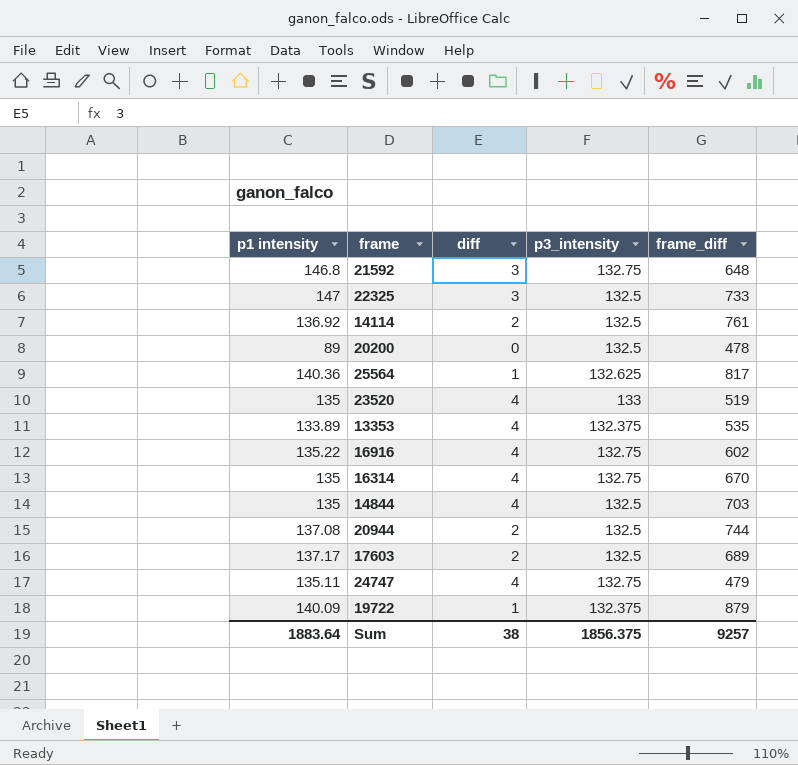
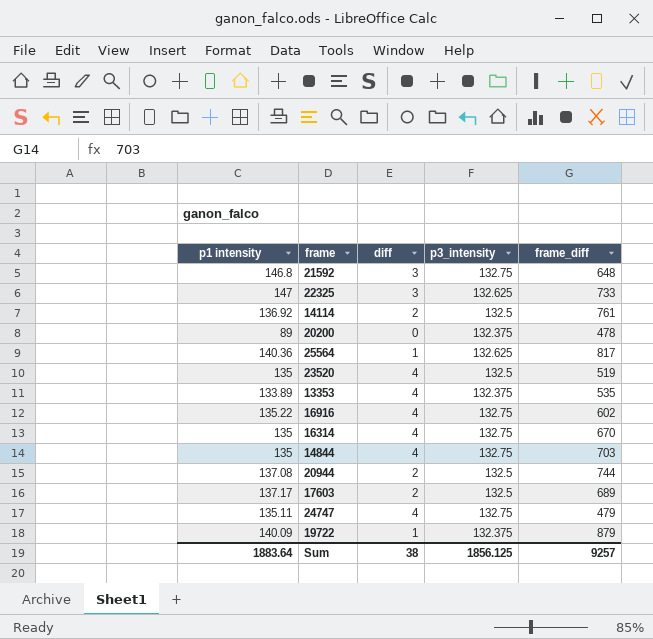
22325 | p3_intensity: 132.5 -> 132.625
20200 | p3_intensity: 132.5 -> 132.375
23520 | p3_intensity: 133 -> 132.5
14844 | p3_intensity: 132.5 -> 132.75
Sum | p3_intensity: 1856.375 -> 1856.125

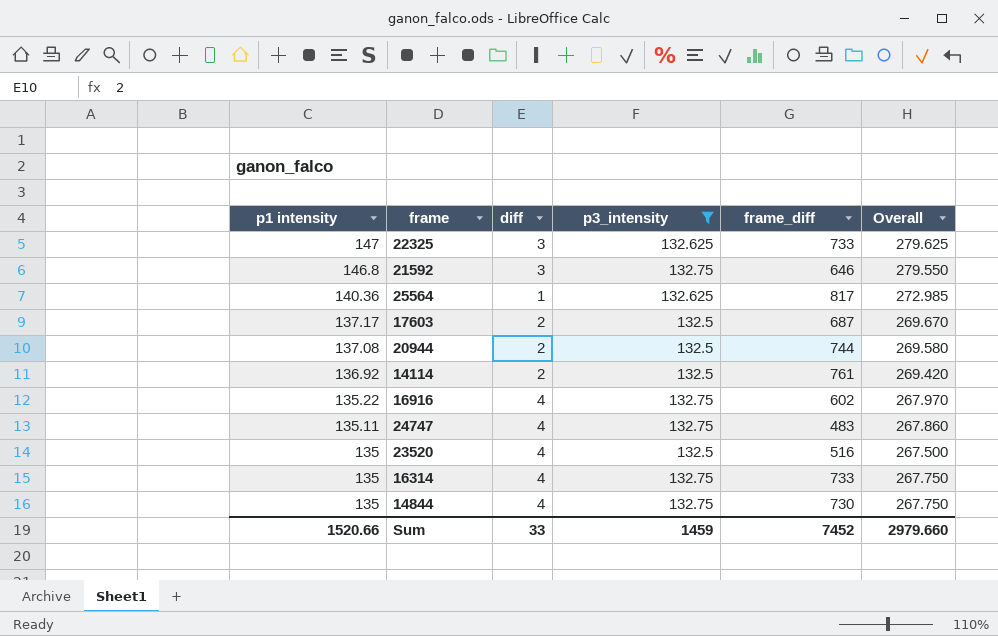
filter: none -> p3_intensity != 132.375
row order: none -> p1 intensity descending
column Overall | formula: none -> [p1 intensity] + [p3_intensity]
21592 | frame_diff: 648 -> 646
17603 | frame_diff: 689 -> 687
24747 | frame_diff: 479 -> 483
23520 | frame_diff: 519 -> 516
16314 | frame_diff: 670 -> 733
14844 | frame_diff: 703 -> 730
Sum | p1 intensity: 1883.64 -> 1520.66
Sum | diff: 38 -> 33
Sum | p3_intensity: 1856.125 -> 1459
Sum | frame_diff: 9257 -> 7452

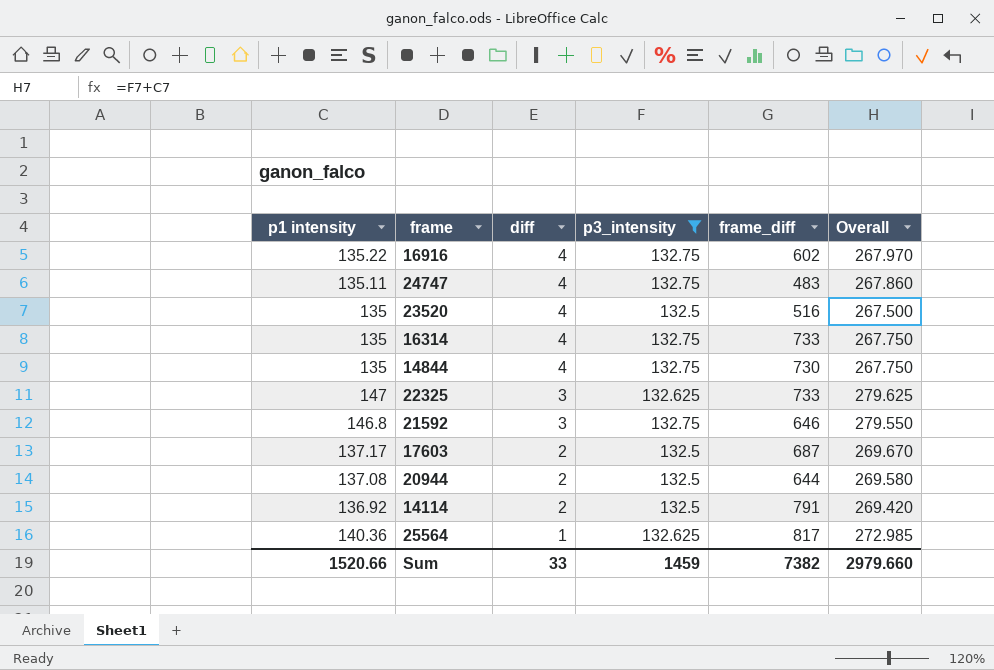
row order: p1 intensity descending -> diff descending
20944 | frame_diff: 744 -> 644
14114 | frame_diff: 761 -> 791
Sum | frame_diff: 7452 -> 7382

